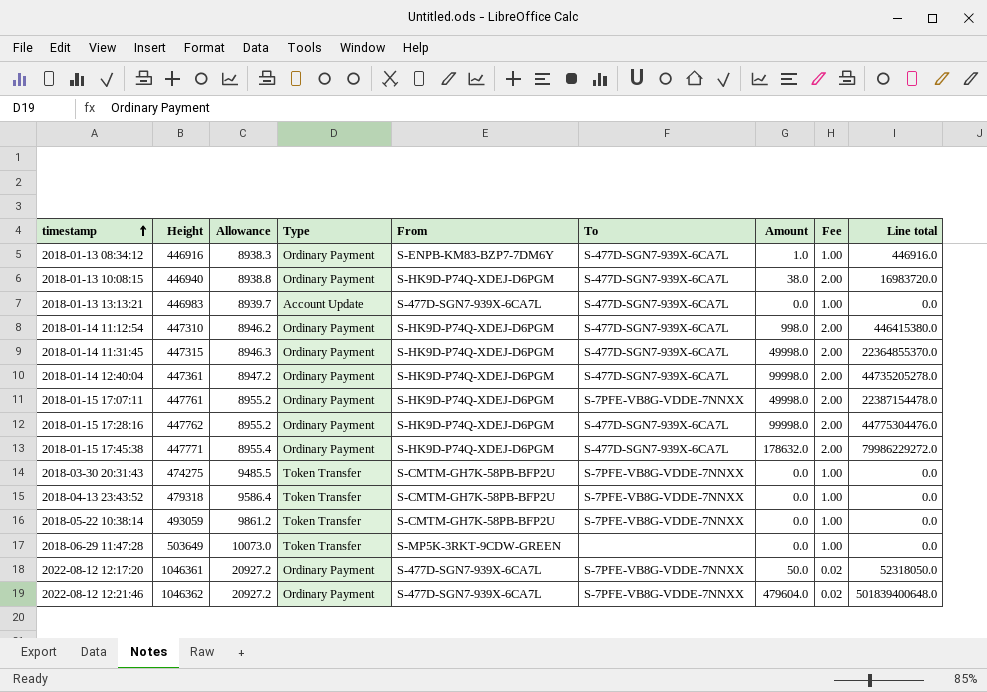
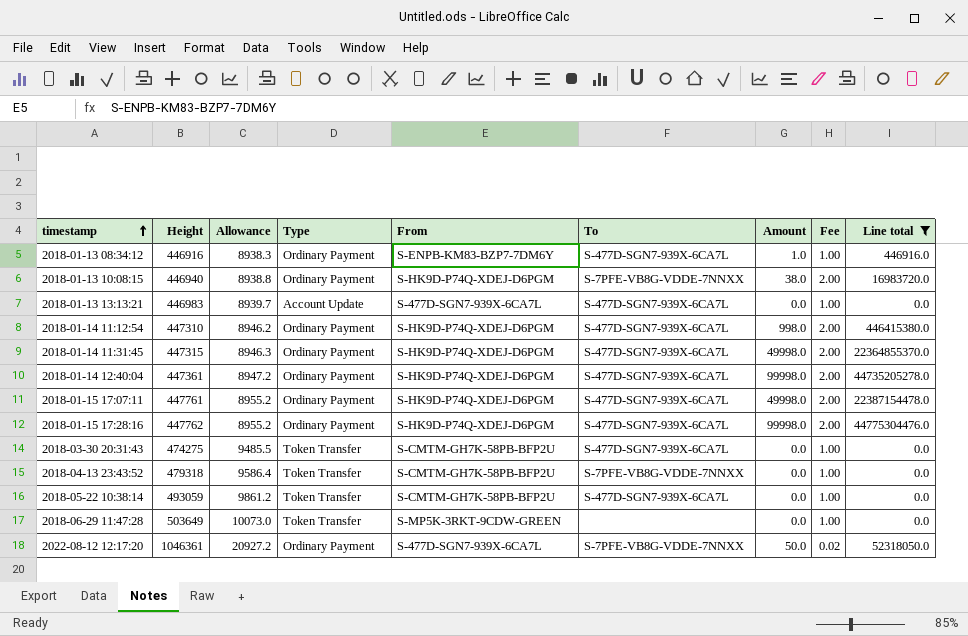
filter: none -> Line total <= 44775304476.0
2018-01-13 10:08:15 | To: S-477D-SGN7-939X-6CA7L -> S-7PFE-VB8G-VDDE-7NNXX
2018-01-15 17:07:11 | To: S-7PFE-VB8G-VDDE-7NNXX -> S-477D-SGN7-939X-6CA7L
2018-03-30 20:31:43 | To: S-7PFE-VB8G-VDDE-7NNXX -> S-477D-SGN7-939X-6CA7L
2018-05-22 10:38:14 | To: S-7PFE-VB8G-VDDE-7NNXX -> S-477D-SGN7-939X-6CA7L

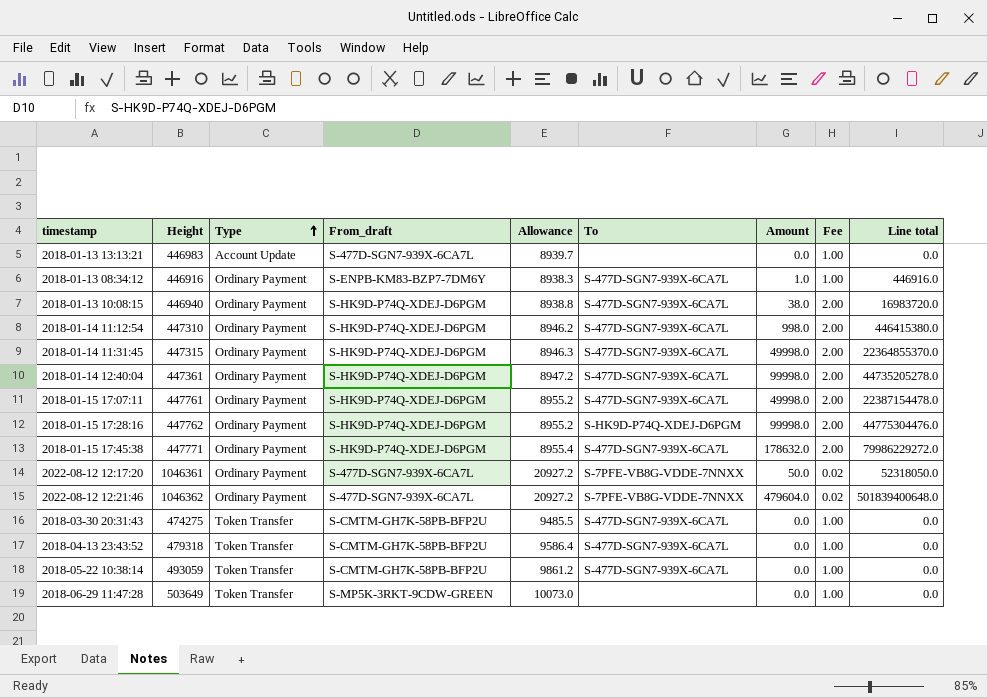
filter: Line total <= 44775304476.0 -> none
row order: timestamp ascending -> Type ascending
column name: From -> From_draft
column Allowance | position: 3 -> 5
2018-01-13 13:13:21 | To: S-477D-SGN7-939X-6CA7L -> none
2018-01-13 10:08:15 | To: S-7PFE-VB8G-VDDE-7NNXX -> S-477D-SGN7-939X-6CA7L
2018-01-15 17:28:16 | To: S-477D-SGN7-939X-6CA7L -> S-HK9D-P74Q-XDEJ-D6PGM
2018-04-13 23:43:52 | To: S-7PFE-VB8G-VDDE-7NNXX -> S-477D-SGN7-939X-6CA7L

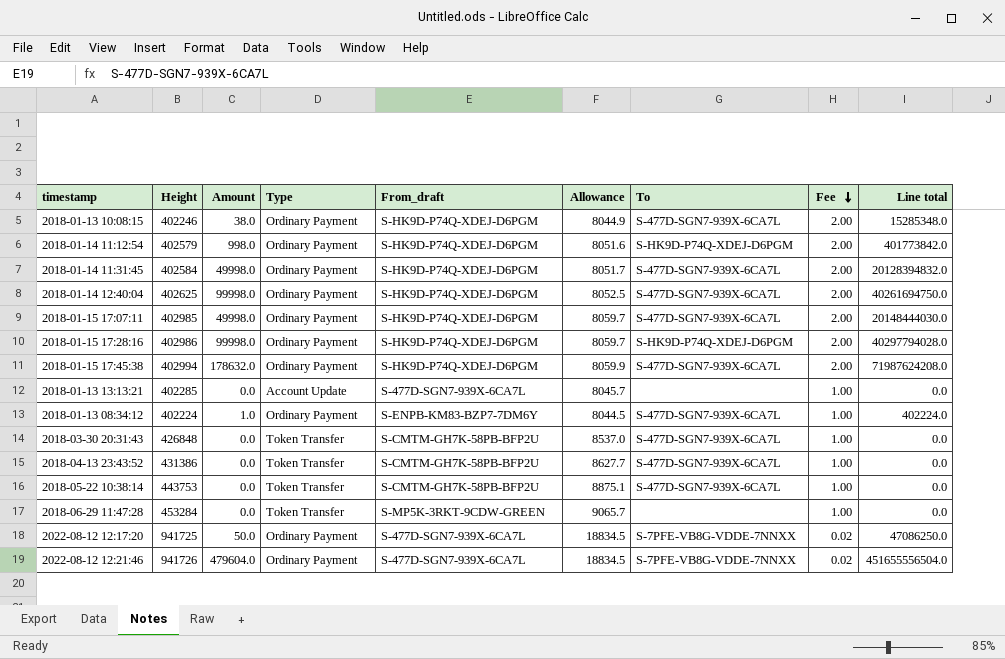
row order: Type ascending -> Fee descending
column Amount | position: 7 -> 3
2018-01-13 10:08:15 | Height: 446940 -> 402246
2018-01-13 10:08:15 | Allowance: 8938.8 -> 8044.9
2018-01-13 10:08:15 | Line total: 16983720.0 -> 15285348.0
2018-01-14 11:12:54 | Height: 447310 -> 402579
2018-01-14 11:12:54 | Allowance: 8946.2 -> 8051.6
2018-01-14 11:12:54 | To: S-477D-SGN7-939X-6CA7L -> S-HK9D-P74Q-XDEJ-D6PGM
2018-01-14 11:12:54 | Line total: 446415380.0 -> 401773842.0
2018-01-14 11:31:45 | Height: 447315 -> 402584
2018-01-14 11:31:45 | Allowance: 8946.3 -> 8051.7
2018-01-14 11:31:45 | Line total: 22364855370.0 -> 20128394832.0
2018-01-14 12:40:04 | Height: 447361 -> 402625
2018-01-14 12:40:04 | Allowance: 8947.2 -> 8052.5
2018-01-14 12:40:04 | Line total: 44735205278.0 -> 40261694750.0
2018-01-15 17:07:11 | Height: 447761 -> 402985
2018-01-15 17:07:11 | Allowance: 8955.2 -> 8059.7
2018-01-15 17:07:11 | Line total: 22387154478.0 -> 20148444030.0
2018-01-15 17:28:16 | Height: 447762 -> 402986
2018-01-15 17:28:16 | Allowance: 8955.2 -> 8059.7
2018-01-15 17:28:16 | Line total: 44775304476.0 -> 40297794028.0
2018-01-15 17:45:38 | Height: 447771 -> 402994
2018-01-15 17:45:38 | Allowance: 8955.4 -> 8059.9
2018-01-15 17:45:38 | Line total: 79986229272.0 -> 71987624208.0
2018-01-13 13:13:21 | Height: 446983 -> 402285
2018-01-13 13:13:21 | Allowance: 8939.7 -> 8045.7
2018-01-13 08:34:12 | Height: 446916 -> 402224
2018-01-13 08:34:12 | Allowance: 8938.3 -> 8044.5
2018-01-13 08:34:12 | Line total: 446916.0 -> 402224.0
2018-03-30 20:31:43 | Height: 474275 -> 426848
2018-03-30 20:31:43 | Allowance: 9485.5 -> 8537.0
2018-04-13 23:43:52 | Height: 479318 -> 431386
2018-04-13 23:43:52 | Allowance: 9586.4 -> 8627.7
2018-05-22 10:38:14 | Height: 493059 -> 443753
2018-05-22 10:38:14 | Allowance: 9861.2 -> 8875.1
2018-06-29 11:47:28 | Height: 503649 -> 453284
2018-06-29 11:47:28 | Allowance: 10073.0 -> 9065.7
2022-08-12 12:17:20 | Height: 1046361 -> 941725
2022-08-12 12:17:20 | Allowance: 20927.2 -> 18834.5
2022-08-12 12:17:20 | Line total: 52318050.0 -> 47086250.0
2022-08-12 12:21:46 | Height: 1046362 -> 941726
2022-08-12 12:21:46 | Allowance: 20927.2 -> 18834.5
2022-08-12 12:21:46 | Line total: 501839400648.0 -> 451655556504.0

